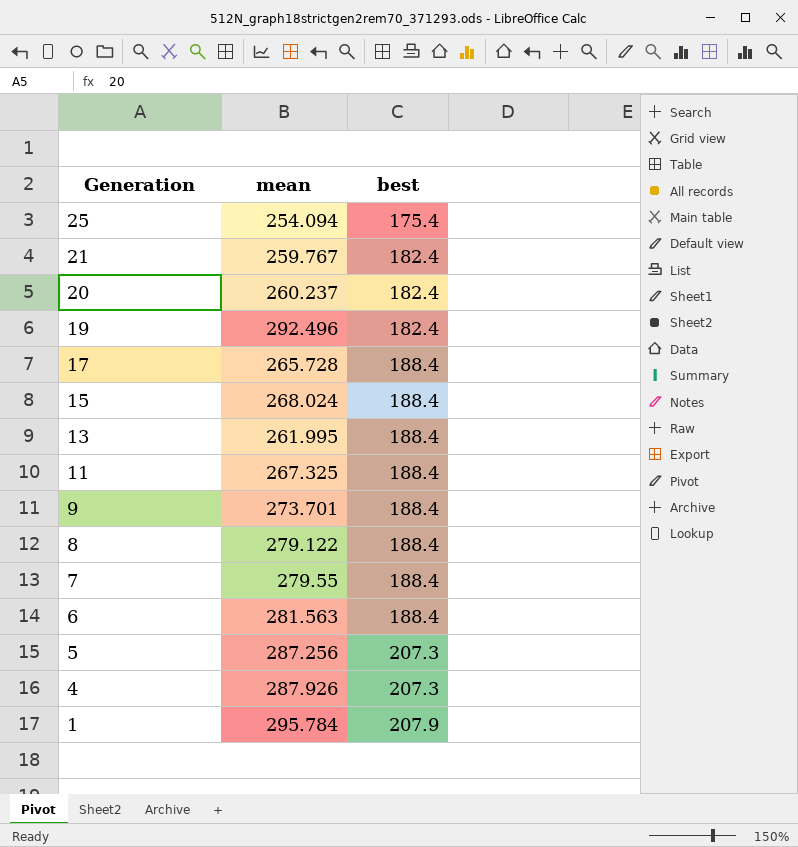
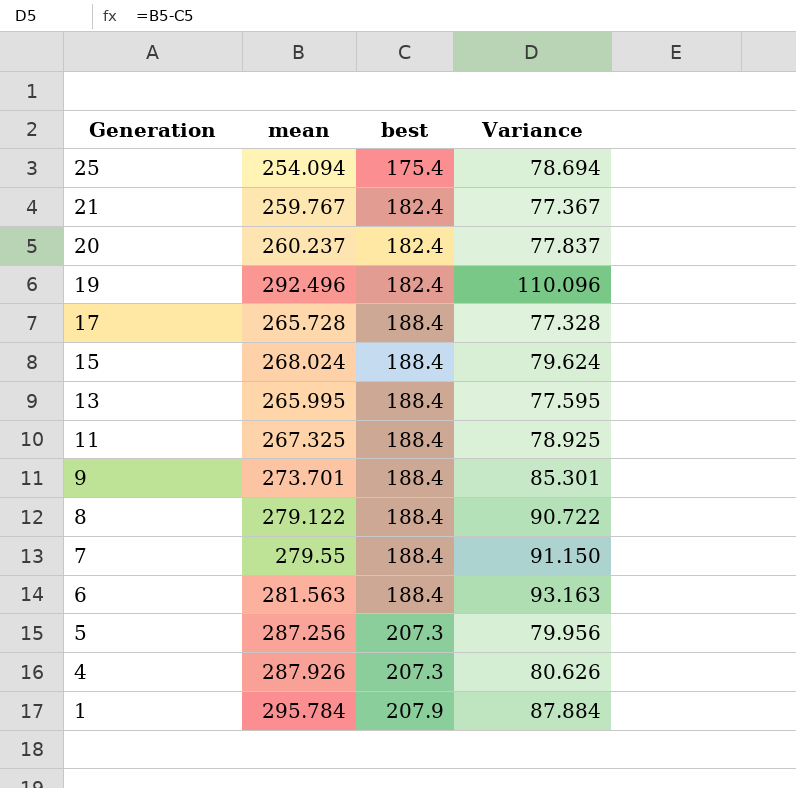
column Variance | formula: none -> [mean] - [best]
13 | mean: 261.995 -> 265.995

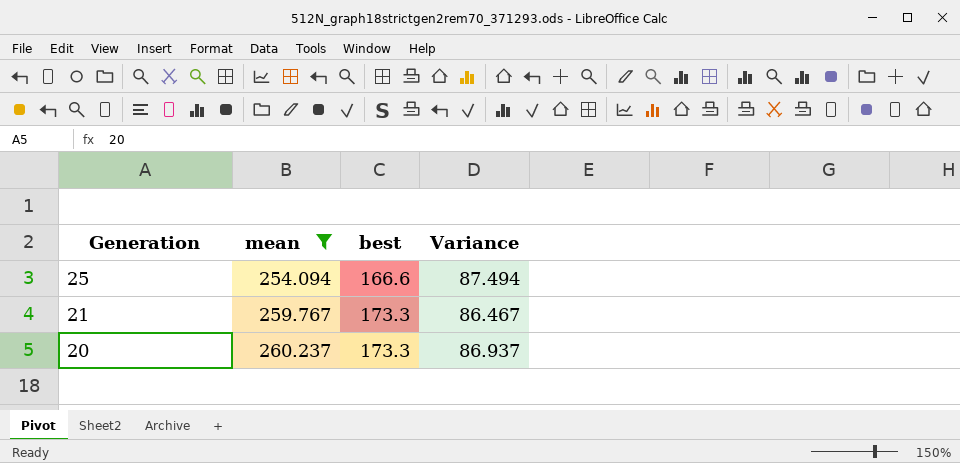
filter: none -> mean <= 260.237
25 | best: 175.4 -> 166.6
25 | Variance: 78.694 -> 87.494
21 | best: 182.4 -> 173.3
21 | Variance: 77.367 -> 86.467
20 | best: 182.4 -> 173.3
20 | Variance: 77.837 -> 86.937

